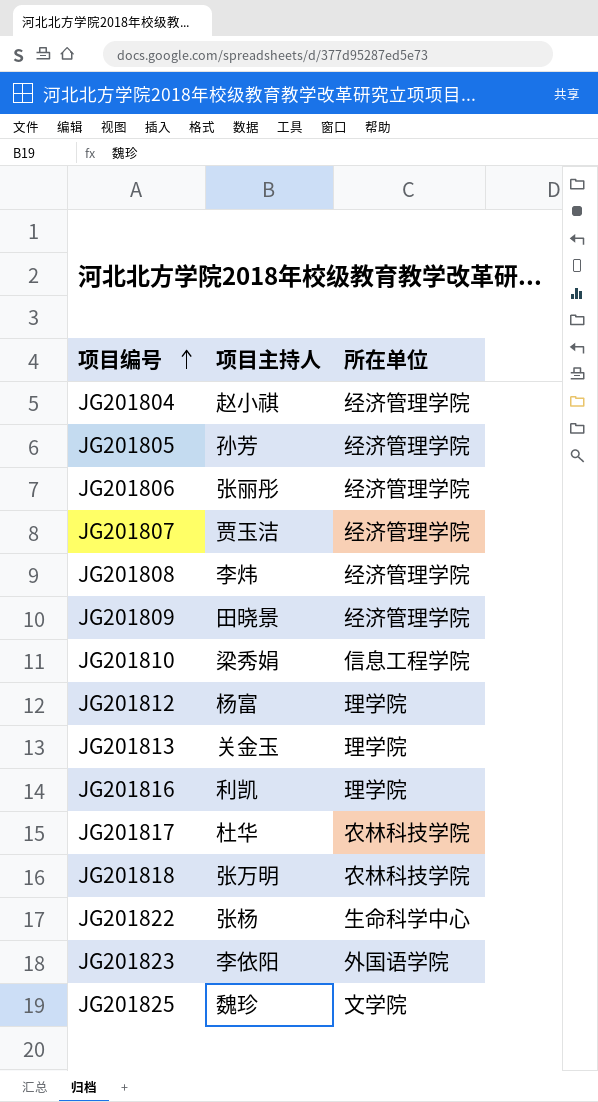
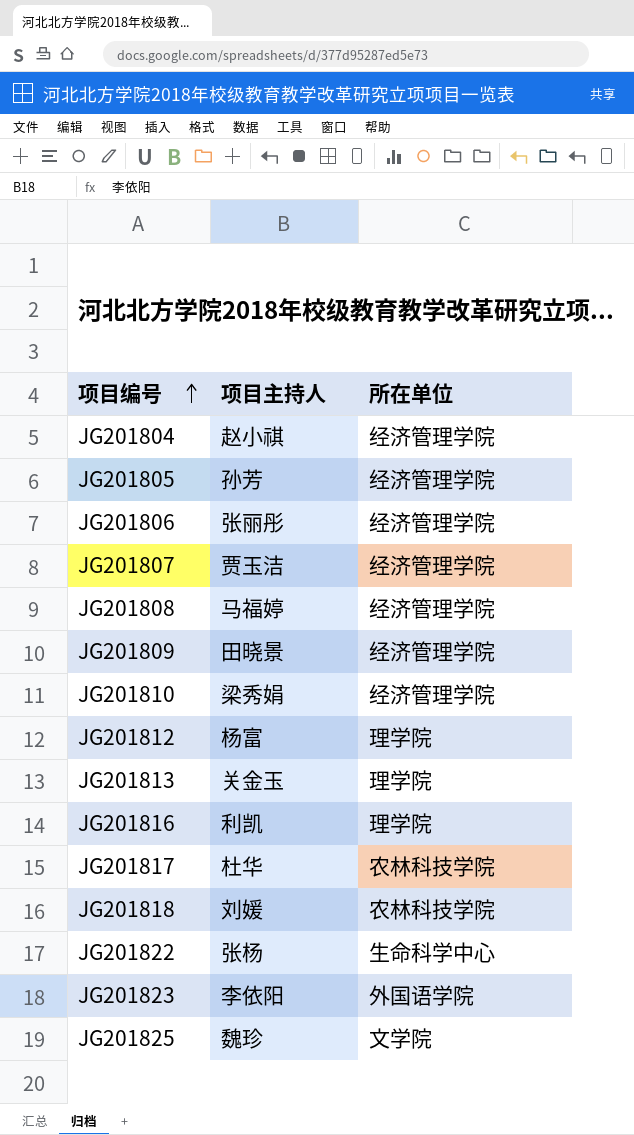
JG201808 | 项目主持人: 李炜 -> 马福婷
JG201810 | 所在单位: 信息工程学院 -> 经济管理学院
JG201818 | 项目主持人: 张万明 -> 刘媛

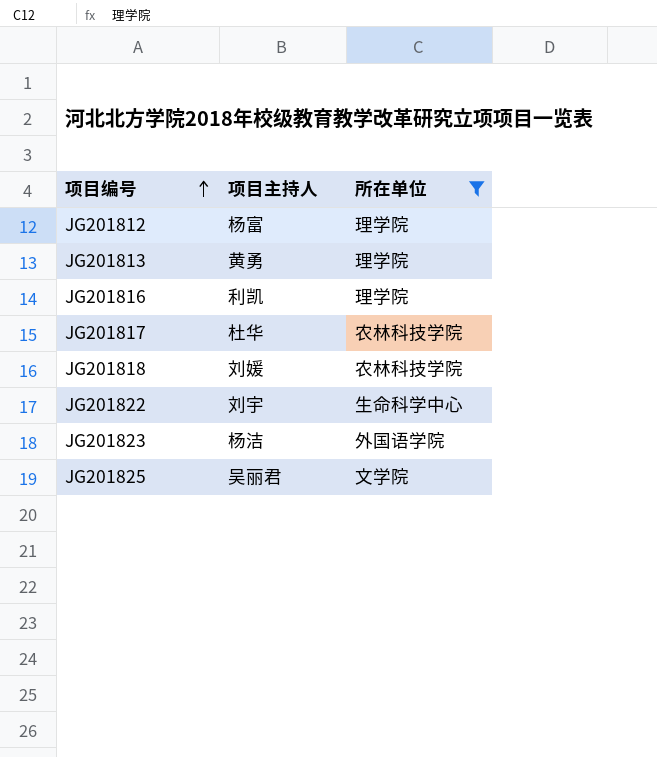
filter: none -> 所在单位 != 经济管理学院
JG201813 | 项目主持人: 关金玉 -> 黄勇
JG201822 | 项目主持人: 张杨 -> 刘宇
JG201823 | 项目主持人: 李依阳 -> 杨洁
JG201825 | 项目主持人: 魏珍 -> 吴丽君

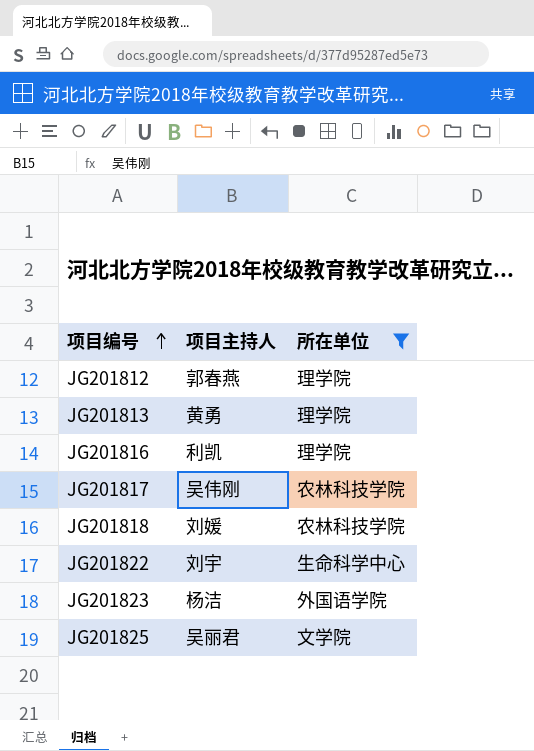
JG201812 | 项目主持人: 杨富 -> 郭春燕
JG201817 | 项目主持人: 杜华 -> 吴伟刚

